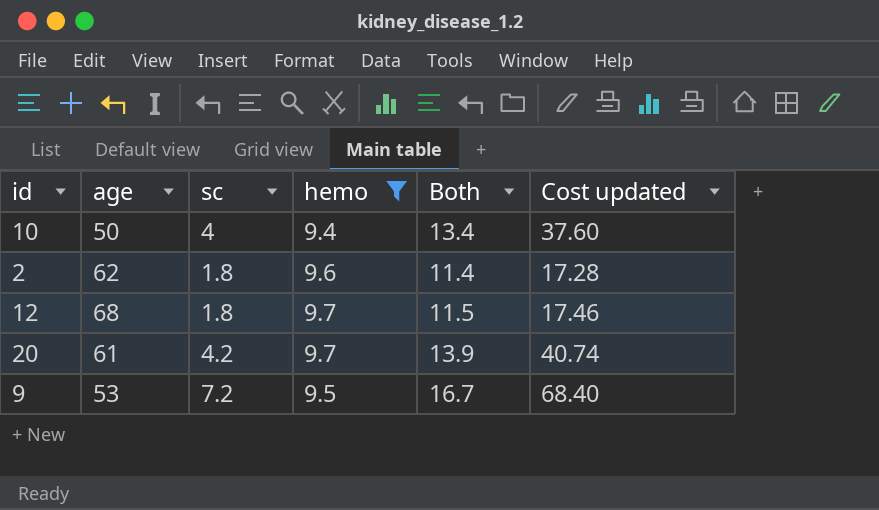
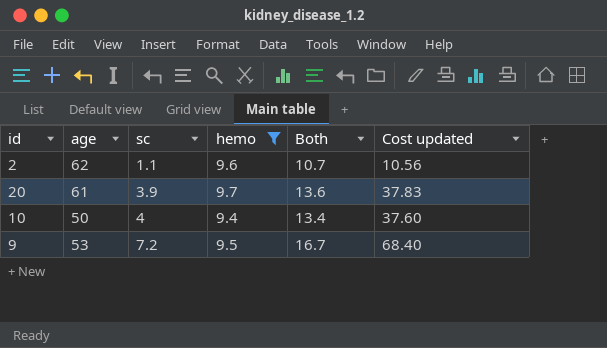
row order: none -> sc ascending
row 12: 68 | 1.8 | 9.7 | 11.5 | 17.46 -> none
2 | sc: 1.8 -> 1.1
2 | Both: 11.4 -> 10.7
2 | Cost updated: 17.28 -> 10.56
20 | sc: 4.2 -> 3.9
20 | Both: 13.9 -> 13.6
20 | Cost updated: 40.74 -> 37.83

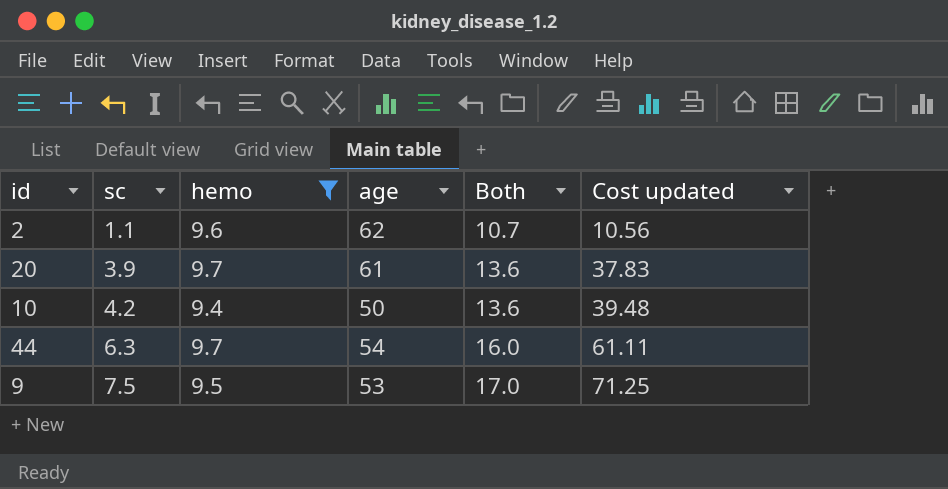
column age | position: 2 -> 4
10 | sc: 4 -> 4.2
10 | Both: 13.4 -> 13.6
10 | Cost updated: 37.60 -> 39.48
row 44: none -> 6.3 | 9.7 | 54 | 16.0 | 61.11
9 | sc: 7.2 -> 7.5
9 | Both: 16.7 -> 17.0
9 | Cost updated: 68.40 -> 71.25

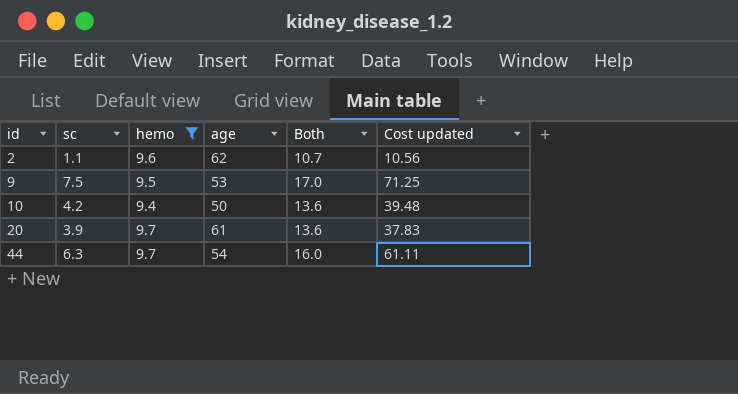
row order: sc ascending -> id ascending

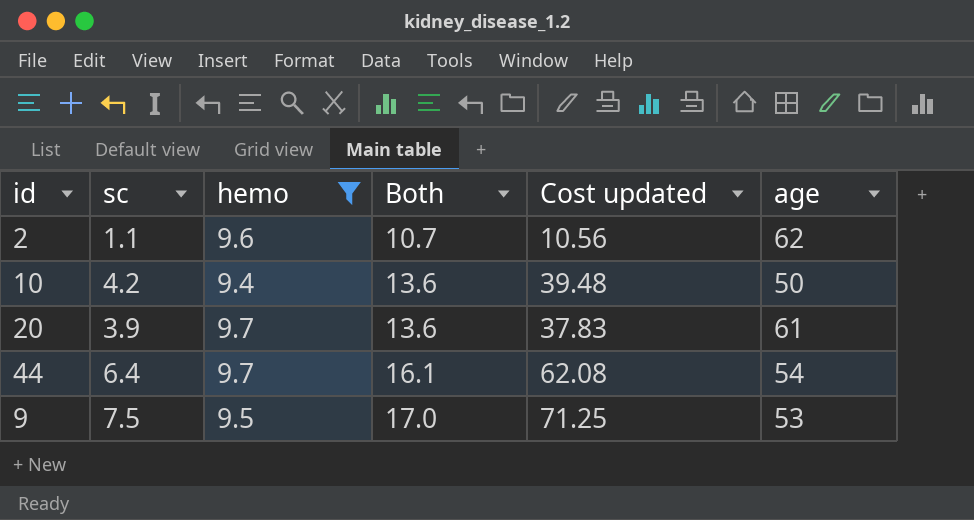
row order: id ascending -> Both ascending
column age | position: 4 -> 6
44 | sc: 6.3 -> 6.4
44 | Both: 16.0 -> 16.1
44 | Cost updated: 61.11 -> 62.08

